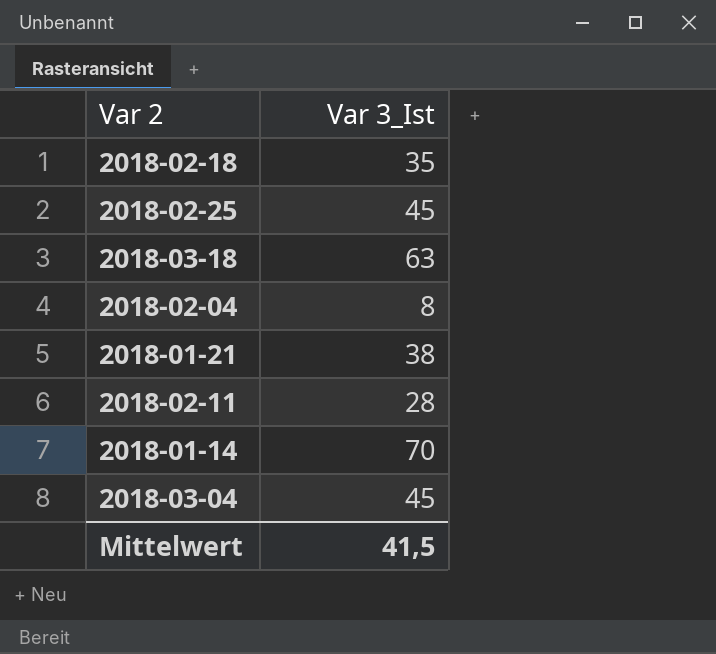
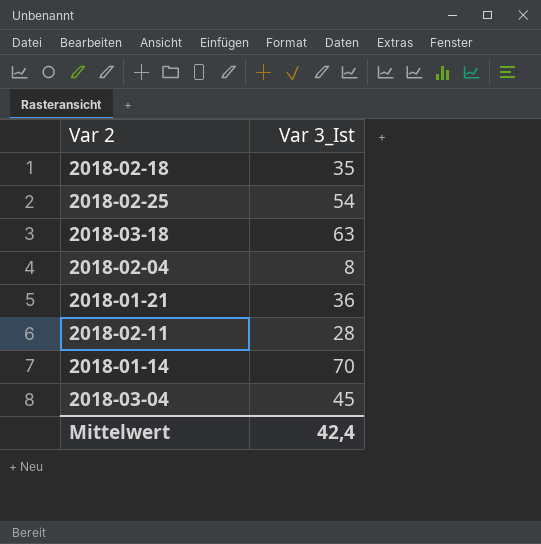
2018-02-25 | Var 3_Ist: 45 -> 54
2018-01-21 | Var 3_Ist: 38 -> 36
Mittelwert | Var 3_Ist: 41,5 -> 42,4

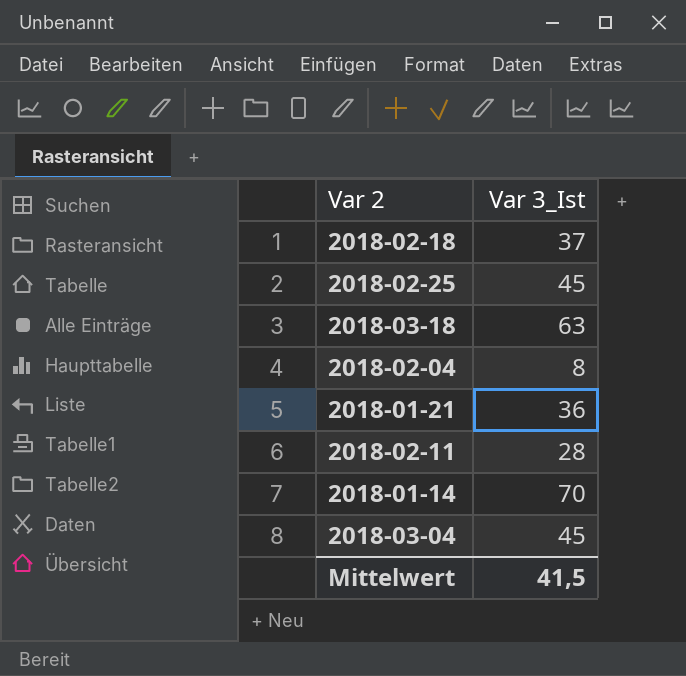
2018-02-18 | Var 3_Ist: 35 -> 37
2018-02-25 | Var 3_Ist: 54 -> 45
Mittelwert | Var 3_Ist: 42,4 -> 41,5

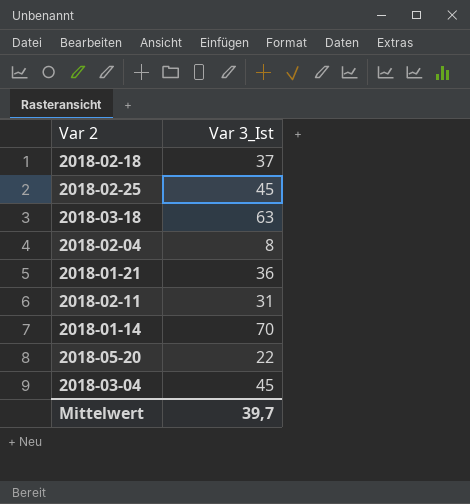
2018-02-11 | Var 3_Ist: 28 -> 31
row 2018-05-20: none -> 22
Mittelwert | Var 3_Ist: 41,5 -> 39,7

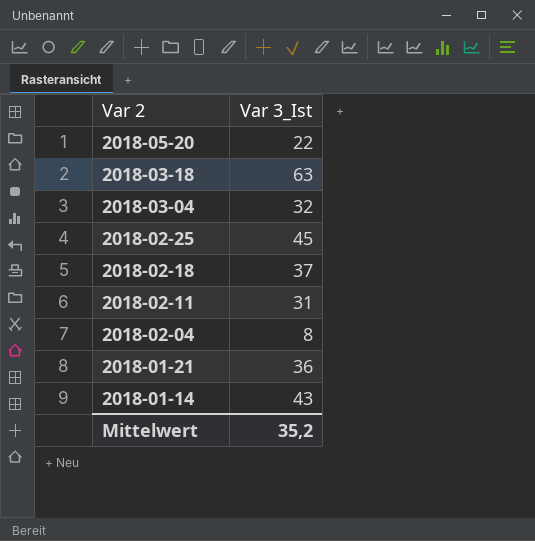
row order: none -> Var 2 descending
2018-03-04 | Var 3_Ist: 45 -> 32
2018-01-14 | Var 3_Ist: 70 -> 43
Mittelwert | Var 3_Ist: 39,7 -> 35,2

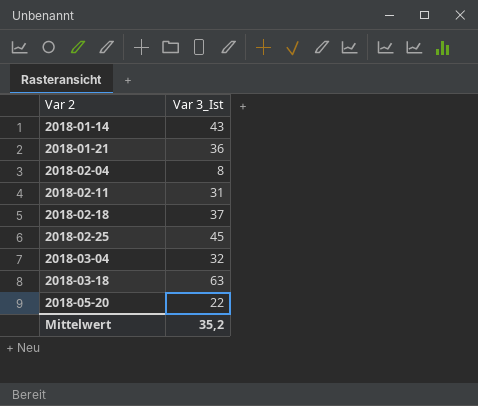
row order: Var 2 descending -> Var 2 ascending

